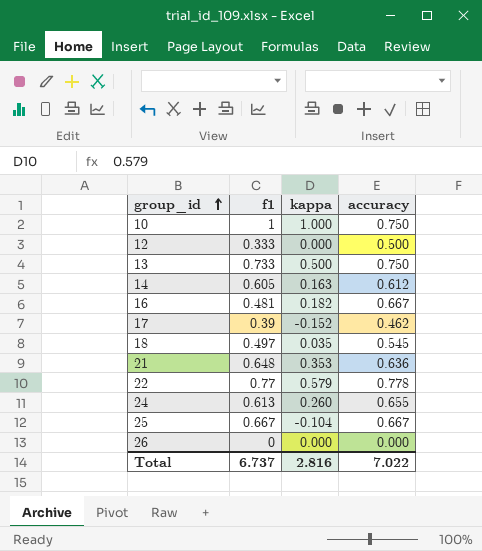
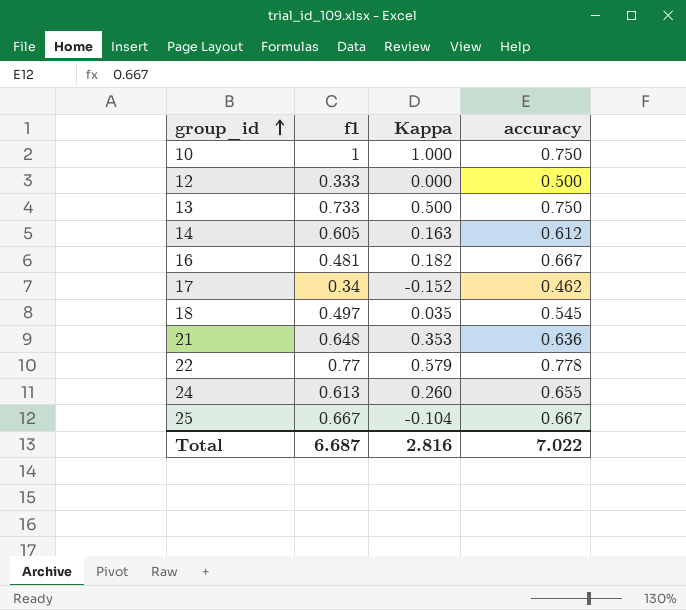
column name: kappa -> Kappa
row 26: 0 | 0.000 | 0.000 -> none
17 | f1: 0.39 -> 0.34
Total | f1: 6.737 -> 6.687

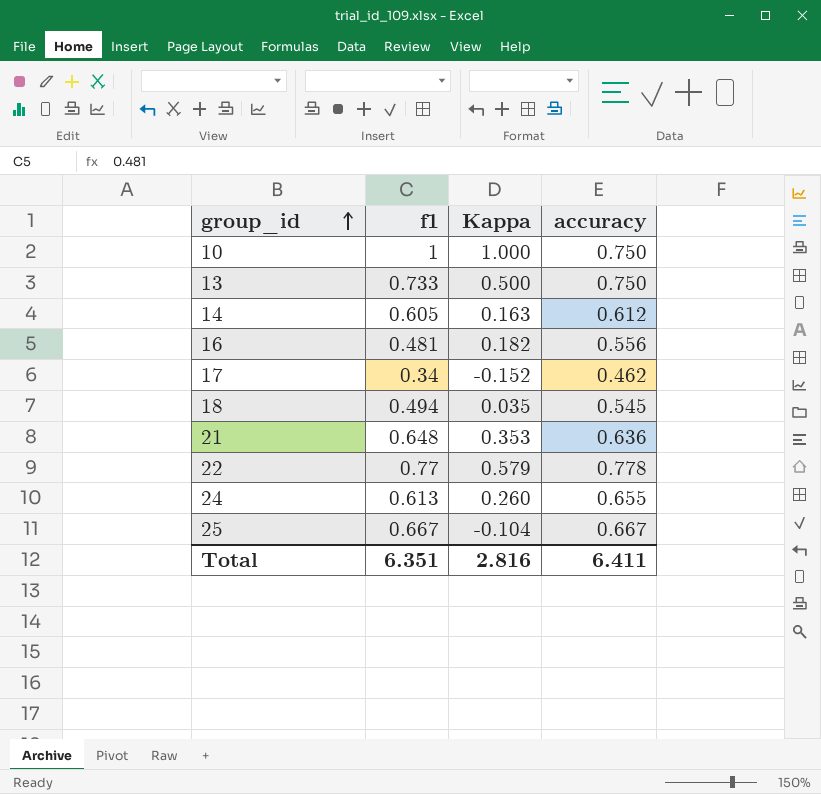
row 12: 0.333 | 0.000 | 0.500 -> none
16 | accuracy: 0.667 -> 0.556
18 | f1: 0.497 -> 0.494
Total | f1: 6.687 -> 6.351
Total | accuracy: 7.022 -> 6.411

